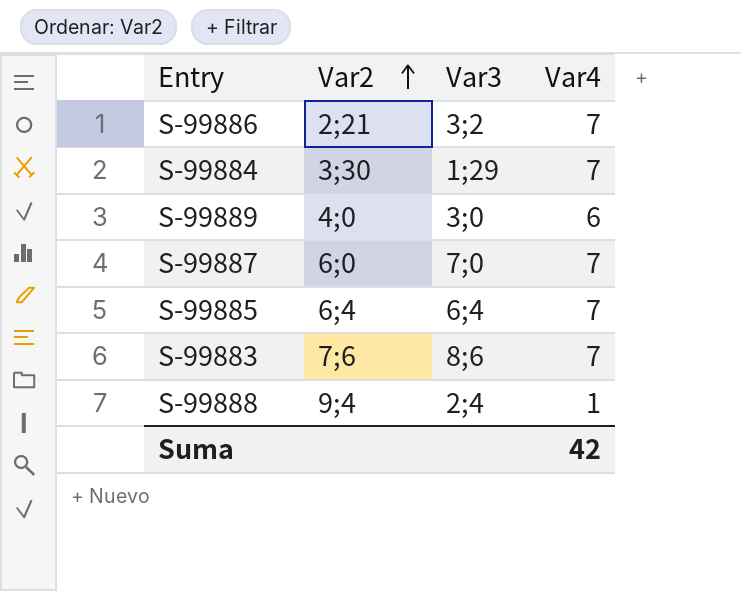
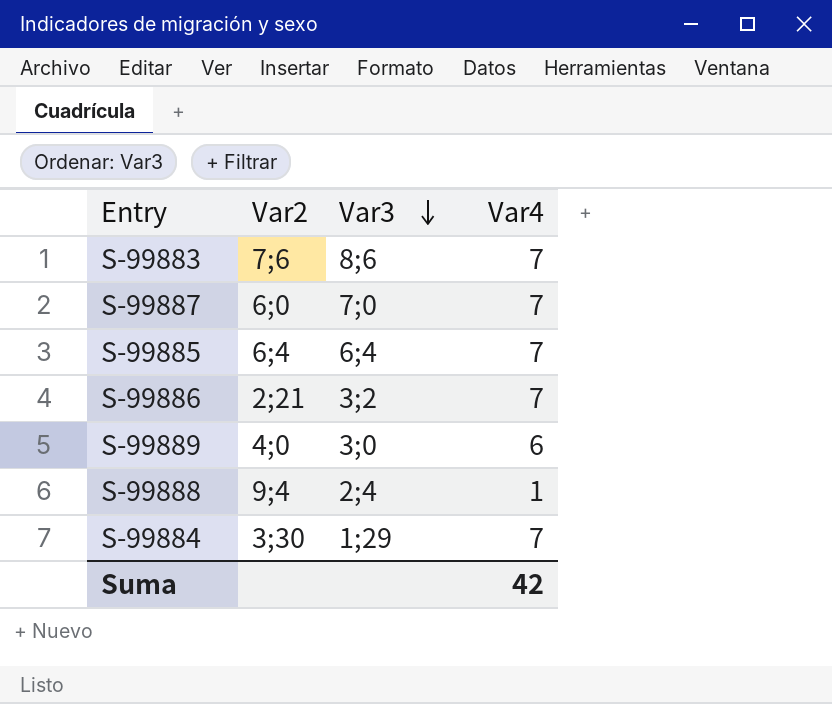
row order: Var2 ascending -> Var3 descending

